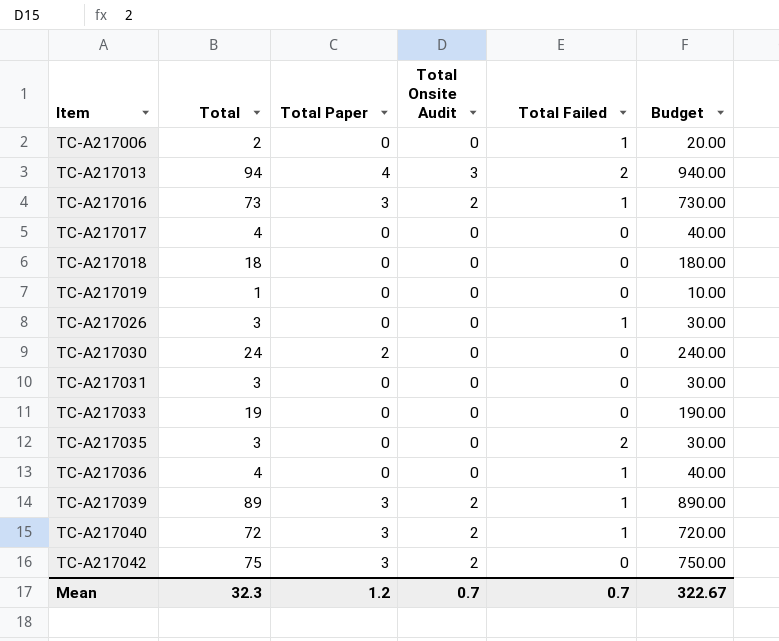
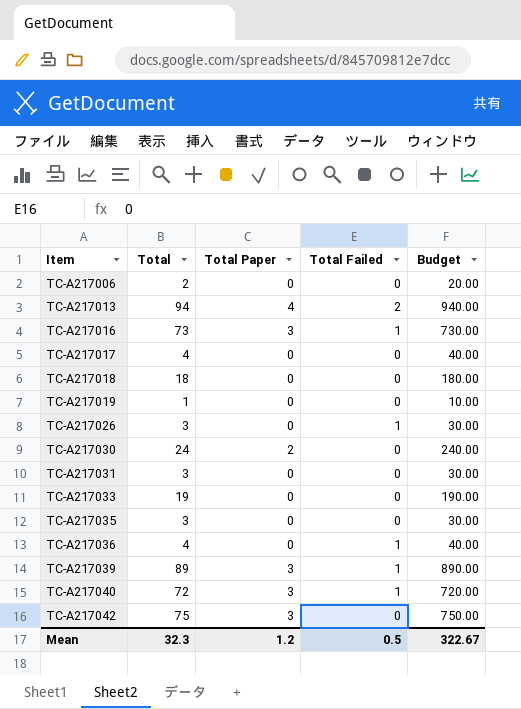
column Total Onsite Audit | position: 4 -> none
TC-A217006 | Total Failed: 1 -> 0
TC-A217035 | Total Failed: 2 -> 0
Mean | Total Failed: 0.7 -> 0.5

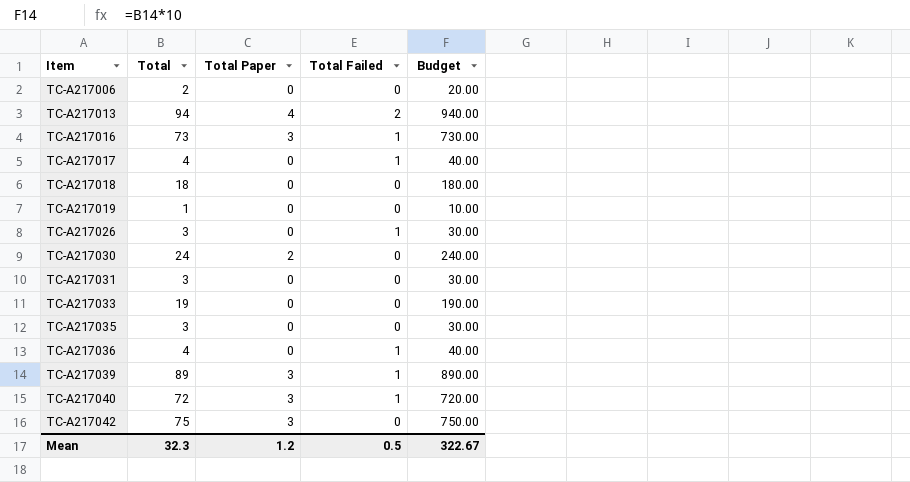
TC-A217017 | Total Failed: 0 -> 1

